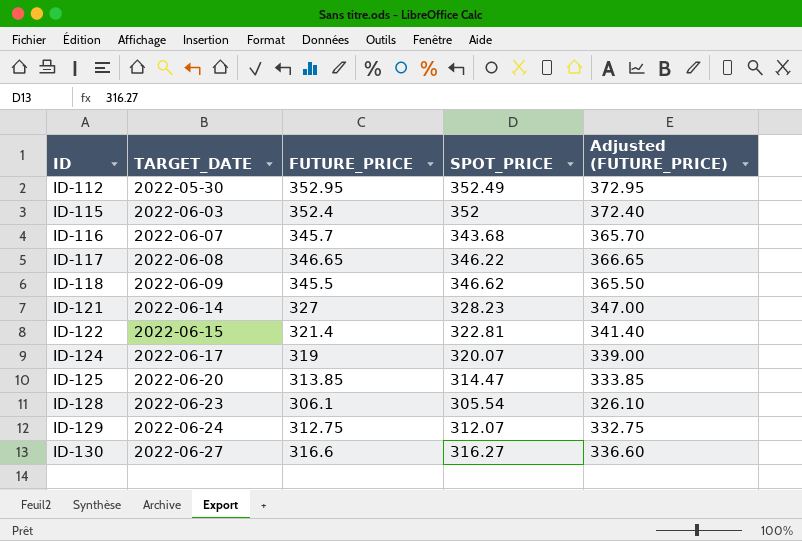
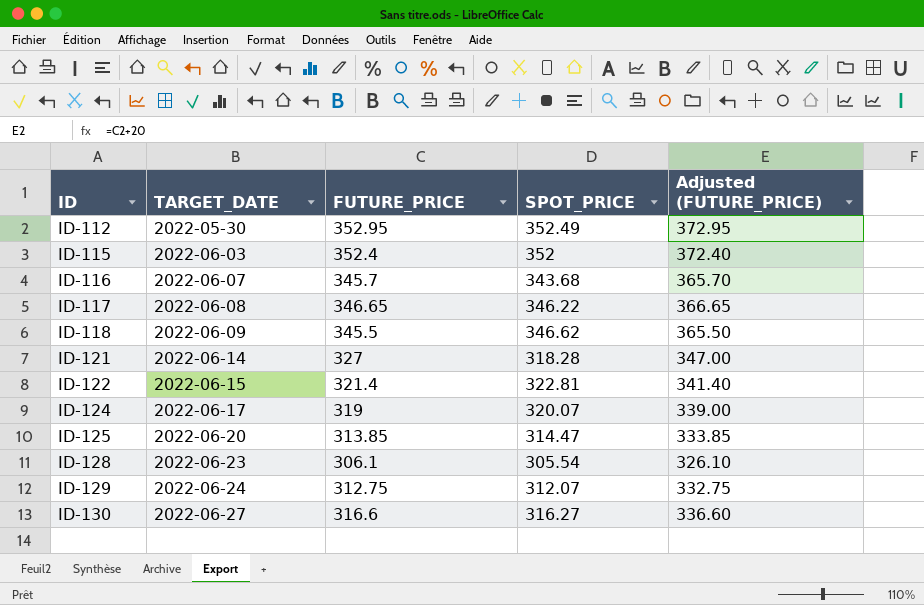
ID-121 | SPOT_PRICE: 328.23 -> 318.28

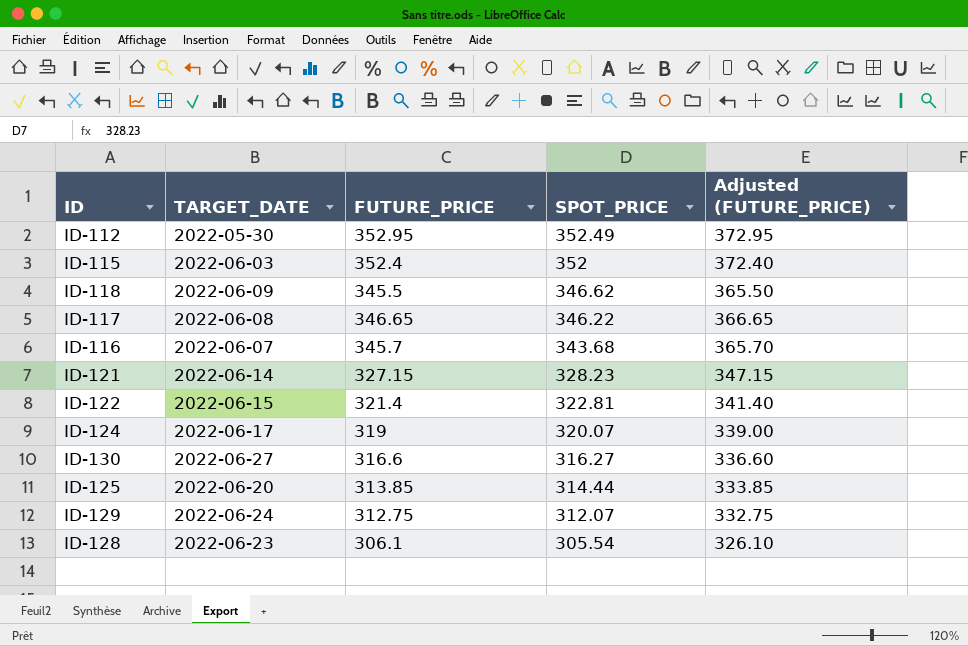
row order: ID ascending -> SPOT_PRICE descending
ID-121 | FUTURE_PRICE: 327 -> 327.15
ID-121 | SPOT_PRICE: 318.28 -> 328.23
ID-121 | Adjusted (FUTURE_PRICE): 347.00 -> 347.15
ID-125 | SPOT_PRICE: 314.47 -> 314.44

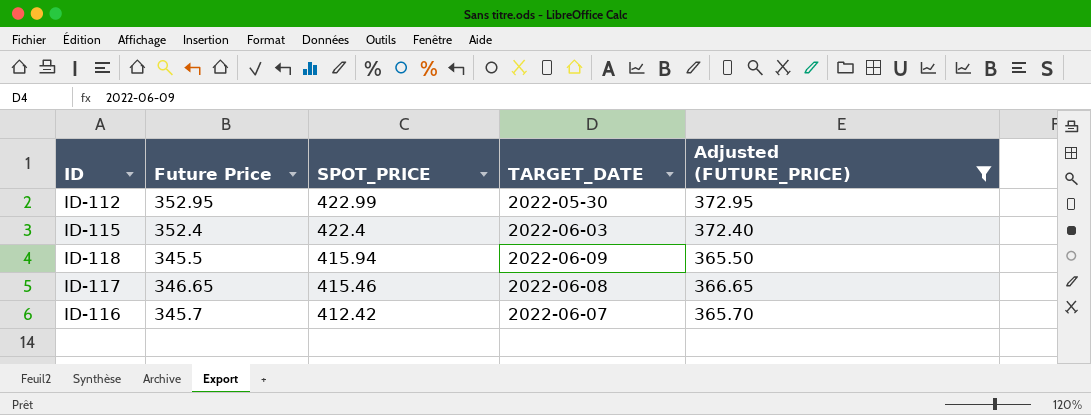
filter: none -> Adjusted (FUTURE_PRICE) >= 365.50
column name: FUTURE_PRICE -> Future Price
column TARGET_DATE | position: 2 -> 4
ID-112 | SPOT_PRICE: 352.49 -> 422.99
ID-115 | SPOT_PRICE: 352 -> 422.4
ID-118 | SPOT_PRICE: 346.62 -> 415.94
ID-117 | SPOT_PRICE: 346.22 -> 415.46
ID-116 | SPOT_PRICE: 343.68 -> 412.42

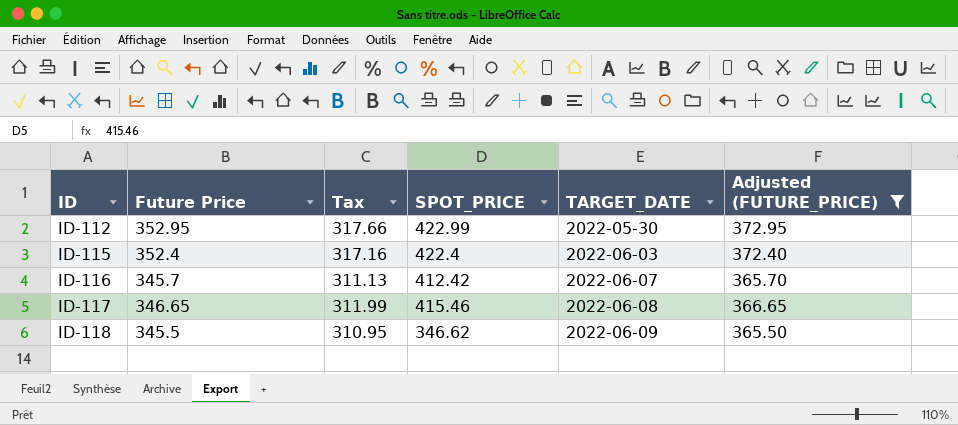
row order: SPOT_PRICE descending -> ID ascending
column Tax | formula: none -> [Future Price] * 0.9
ID-118 | SPOT_PRICE: 415.94 -> 346.62

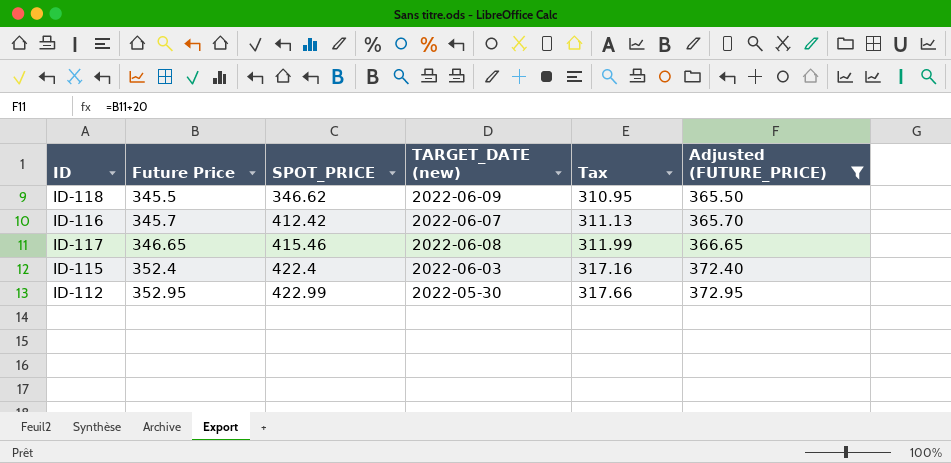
row order: ID ascending -> Future Price ascending
column name: TARGET_DATE -> TARGET_DATE (new)
column Tax | position: 3 -> 5

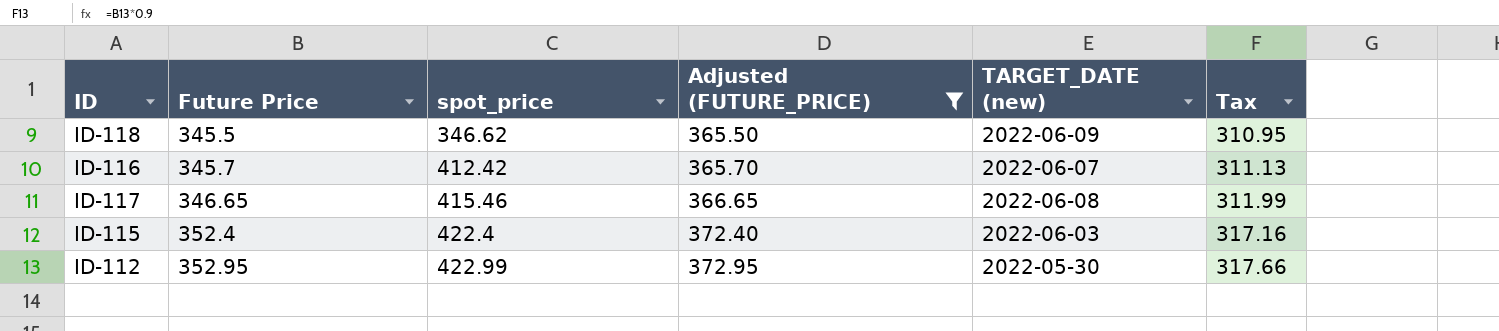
column name: SPOT_PRICE -> spot_price
column Adjusted (FUTURE_PRICE) | position: 6 -> 4

